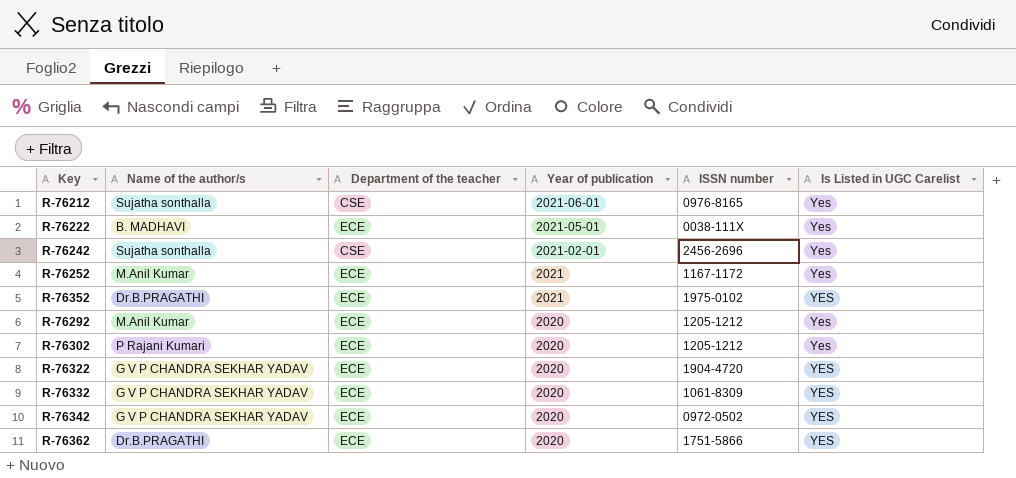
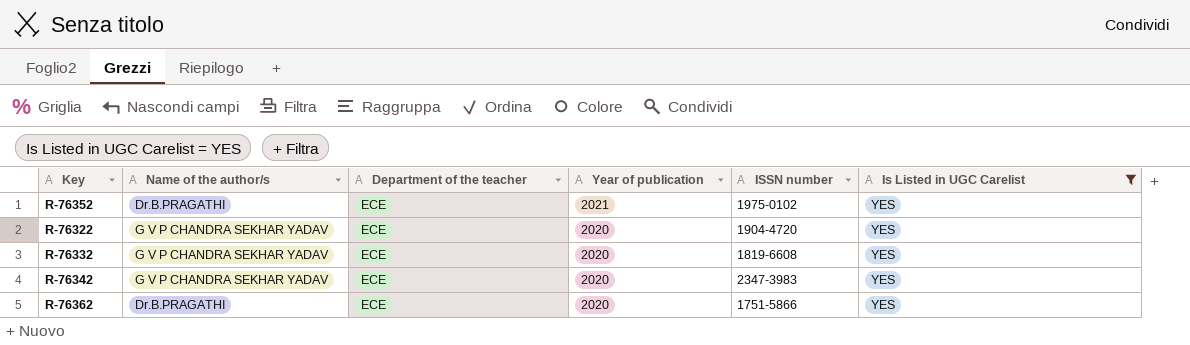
filter: none -> Is Listed in UGC Carelist = YES
R-76332 | ISSN number: 1061-8309 -> 1819-6608
R-76342 | ISSN number: 0972-0502 -> 2347-3983

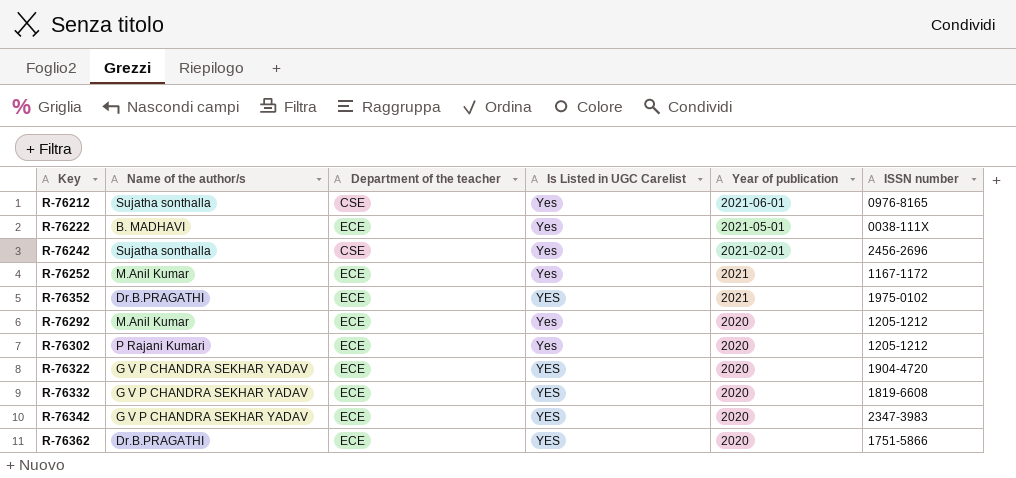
filter: Is Listed in UGC Carelist = YES -> none
column Is Listed in UGC Carelist | position: 6 -> 4

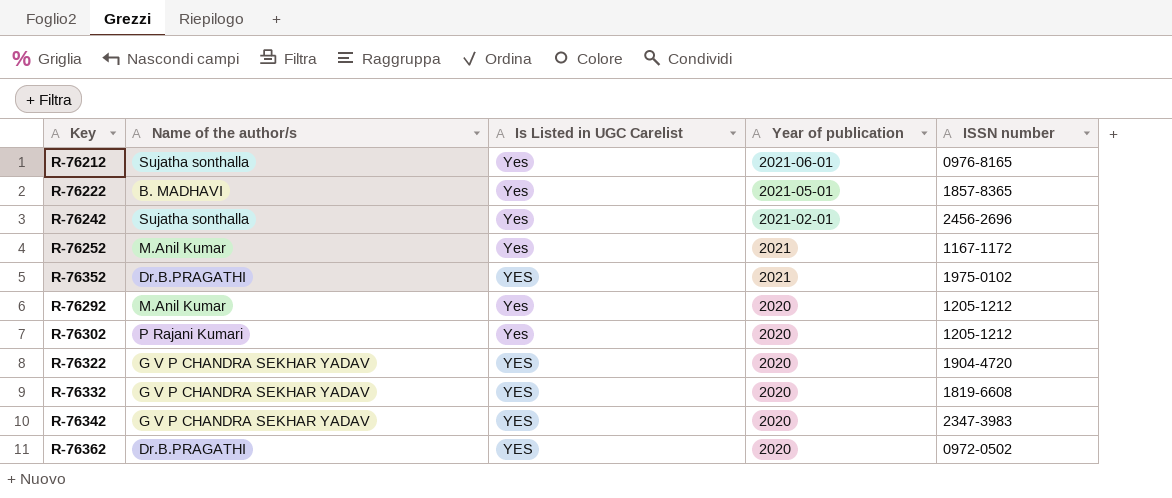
column Department of the teacher | position: 3 -> none
R-76222 | ISSN number: 0038-111X -> 1857-8365
R-76362 | ISSN number: 1751-5866 -> 0972-0502

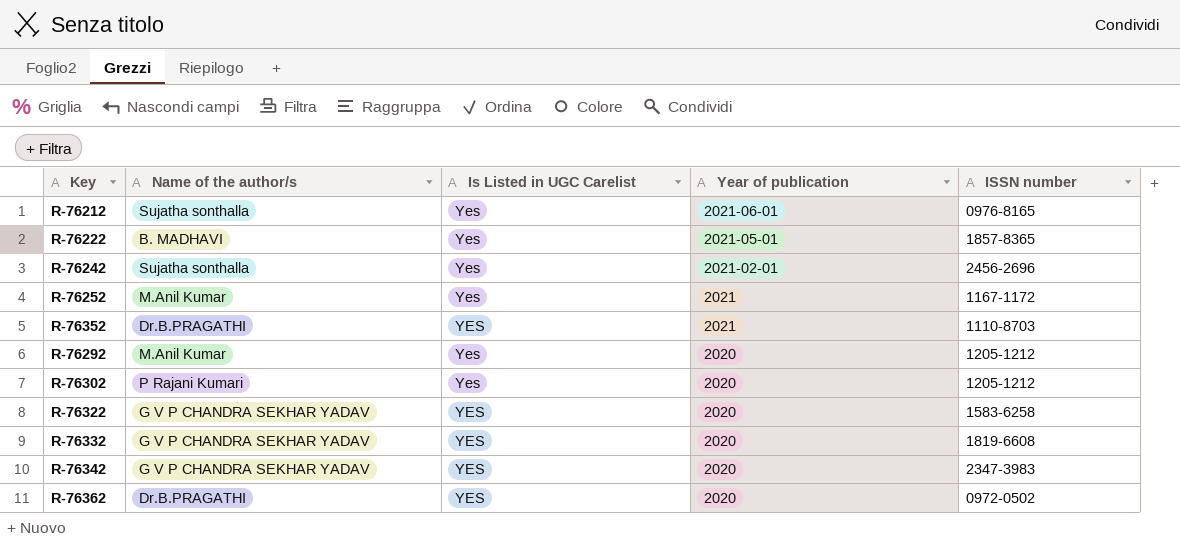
R-76352 | ISSN number: 1975-0102 -> 1110-8703
R-76322 | ISSN number: 1904-4720 -> 1583-6258

